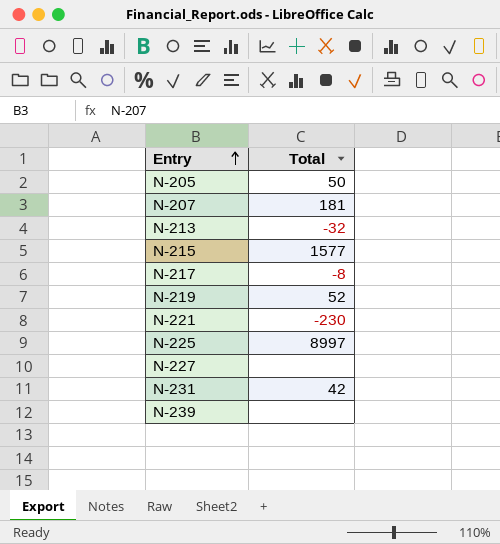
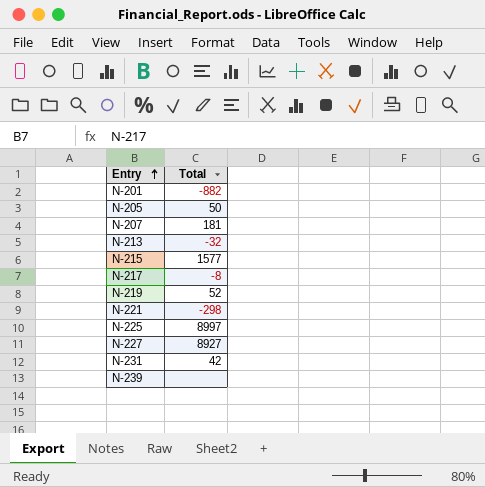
row N-201: none -> -882
N-221 | Total: -230 -> -298
N-227 | Total: none -> 8927

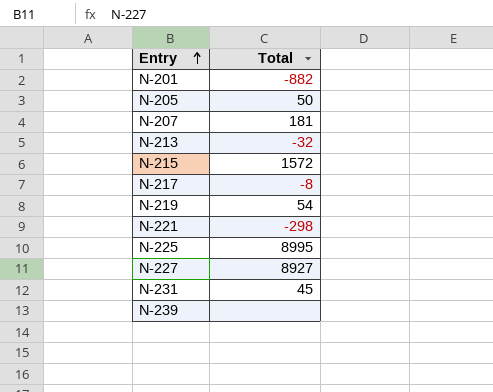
N-215 | Total: 1577 -> 1572
N-219 | Total: 52 -> 54
N-225 | Total: 8997 -> 8995
N-231 | Total: 42 -> 45

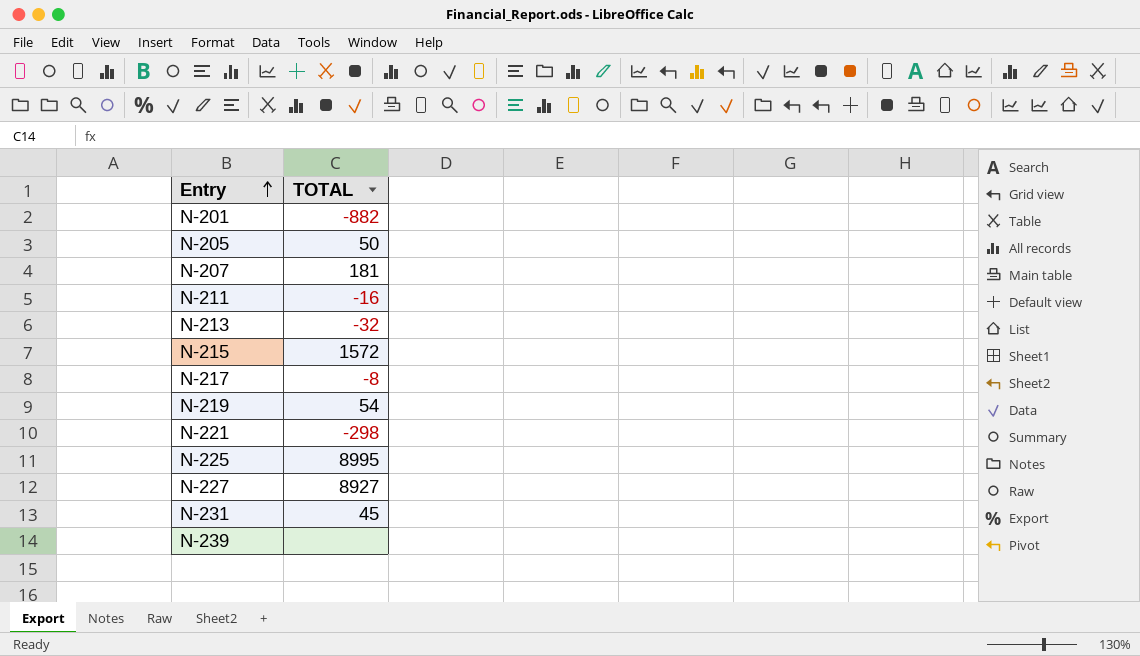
column name: Total -> TOTAL
row N-211: none -> -16

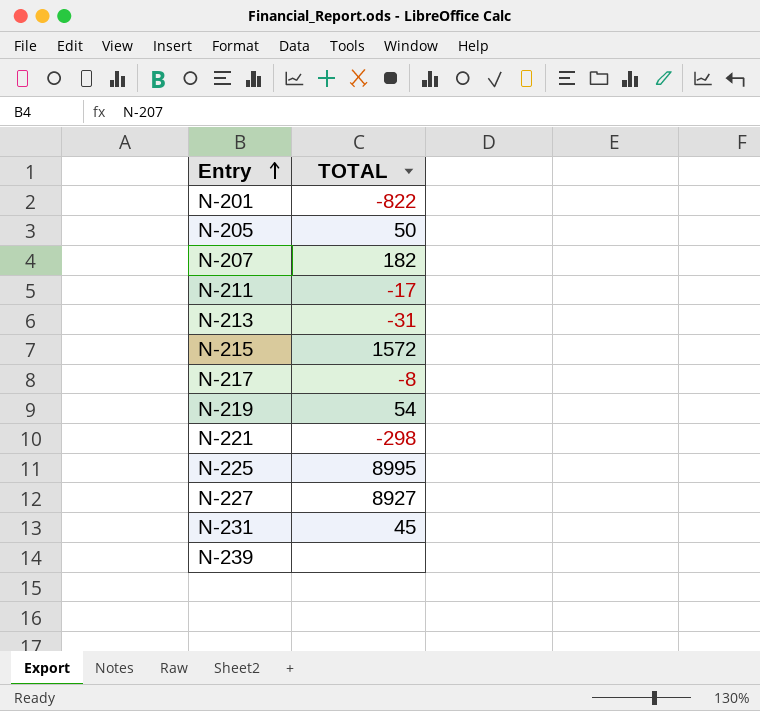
N-201 | TOTAL: -882 -> -822
N-207 | TOTAL: 181 -> 182
N-211 | TOTAL: -16 -> -17
N-213 | TOTAL: -32 -> -31

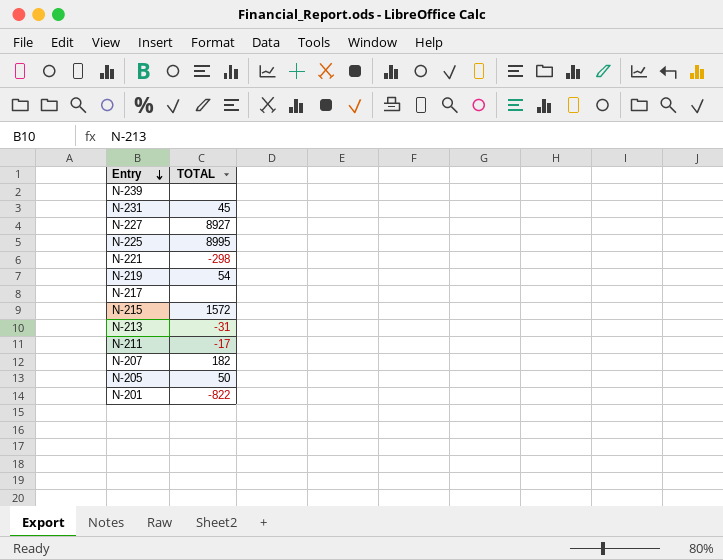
row order: Entry ascending -> Entry descending
N-217 | TOTAL: -8 -> none

